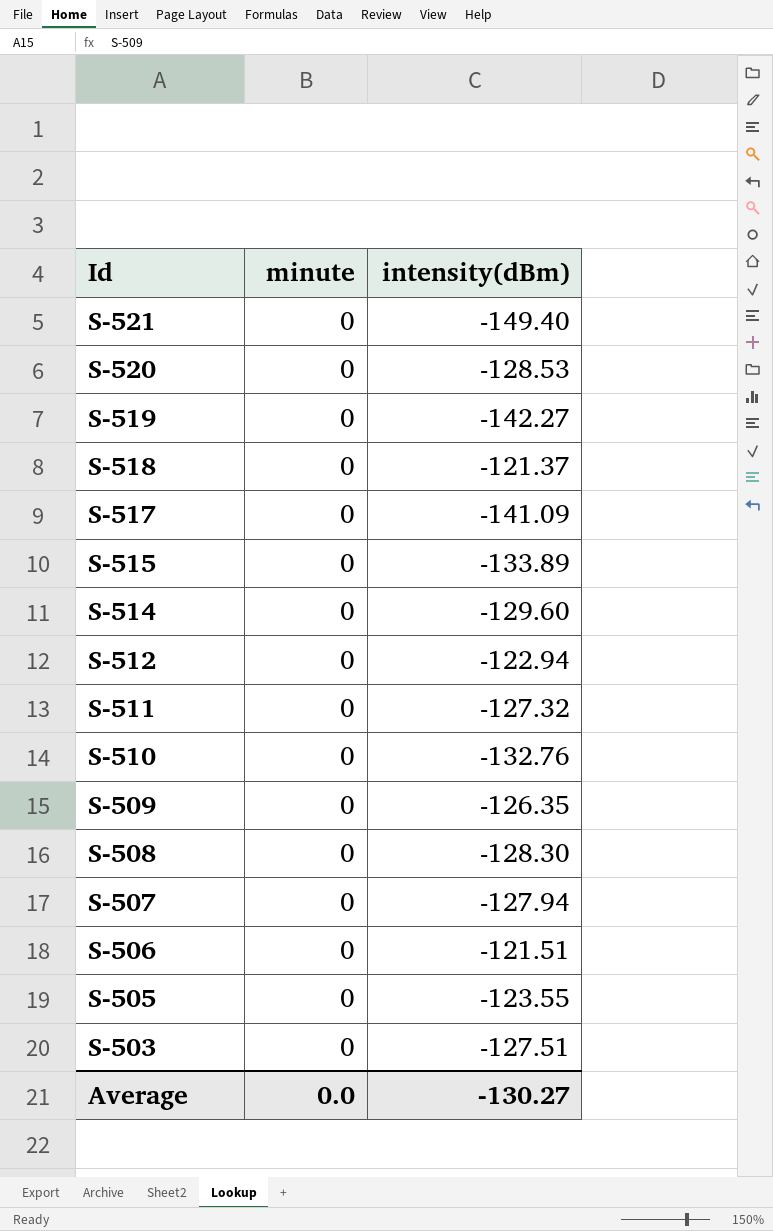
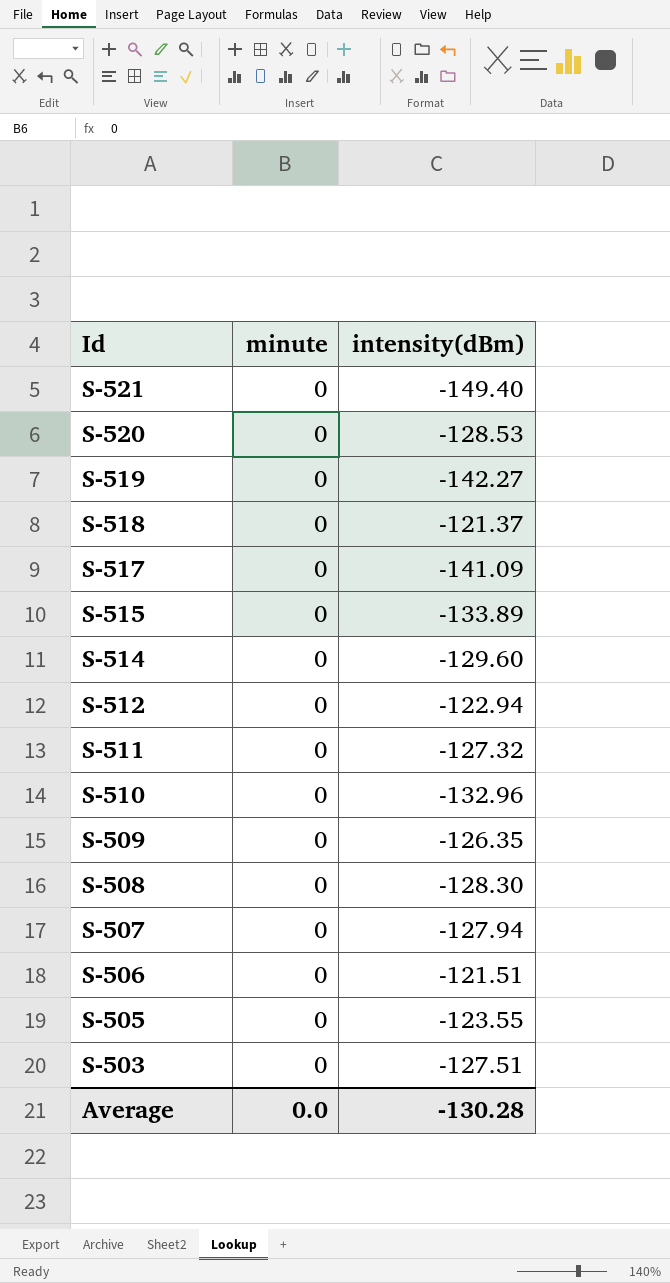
S-510 | intensity(dBm): -132.76 -> -132.96
Average | intensity(dBm): -130.27 -> -130.28

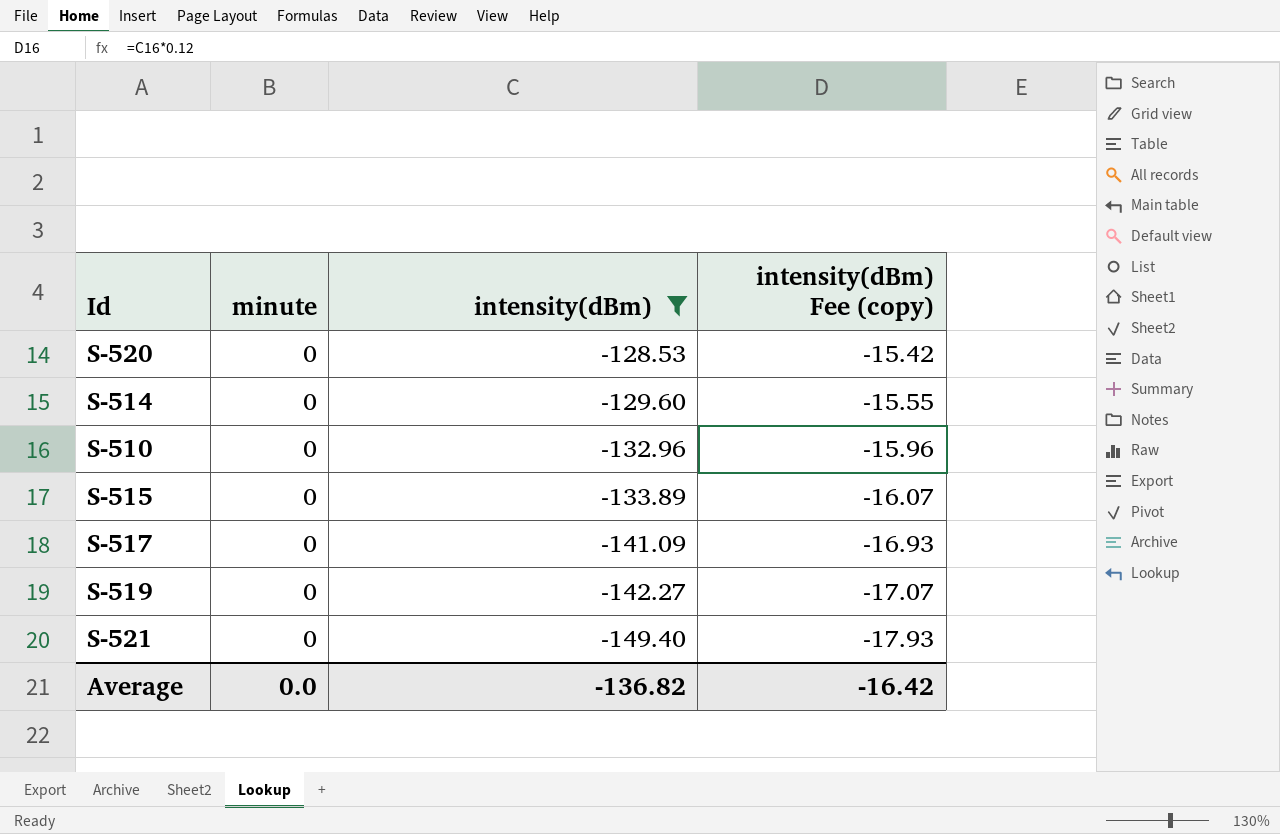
filter: none -> intensity(dBm) <= -128.53
row order: Id descending -> intensity(dBm) descending
column intensity(dBm) Fee (copy) | formula: none -> [intensity(dBm)] * 0.12
Average | intensity(dBm): -130.28 -> -136.82

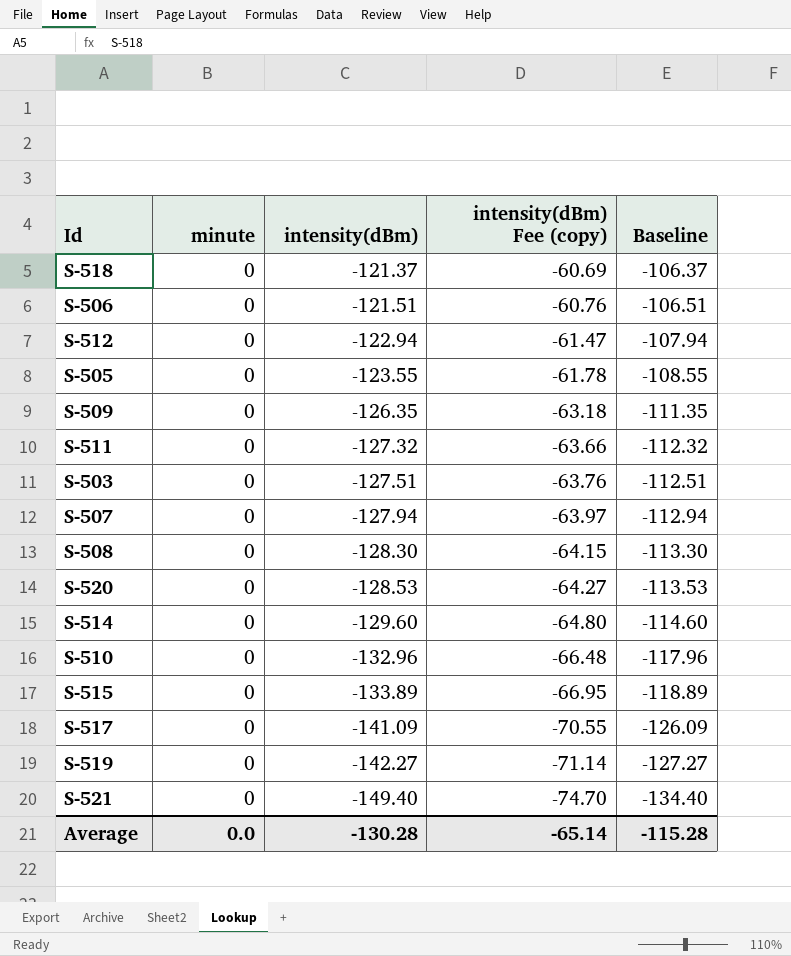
filter: intensity(dBm) <= -128.53 -> none
column intensity(dBm) Fee (copy) | formula: [intensity(dBm)] * 0.12 -> [intensity(dBm)] * 0.5
column Baseline | formula: none -> [intensity(dBm)] + 15
Average | intensity(dBm): -136.82 -> -130.28
Average | intensity(dBm) Fee (copy): -16.42 -> -65.14

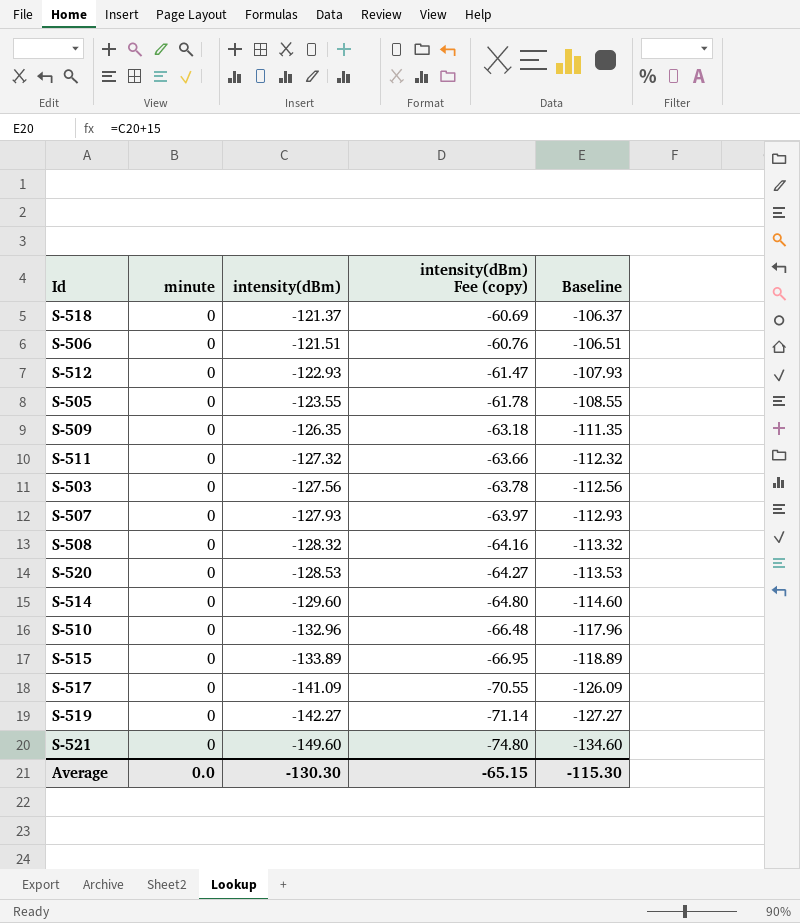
S-512 | intensity(dBm): -122.94 -> -122.93
S-512 | Baseline: -107.94 -> -107.93
S-503 | intensity(dBm): -127.51 -> -127.56
S-503 | intensity(dBm) Fee (copy): -63.76 -> -63.78
S-503 | Baseline: -112.51 -> -112.56
S-507 | intensity(dBm): -127.94 -> -127.93
S-507 | Baseline: -112.94 -> -112.93
S-508 | intensity(dBm): -128.30 -> -128.32
S-508 | intensity(dBm) Fee (copy): -64.15 -> -64.16
S-508 | Baseline: -113.30 -> -113.32
S-521 | intensity(dBm): -149.40 -> -149.60
S-521 | intensity(dBm) Fee (copy): -74.70 -> -74.80
S-521 | Baseline: -134.40 -> -134.60
Average | intensity(dBm): -130.28 -> -130.30
Average | intensity(dBm) Fee (copy): -65.14 -> -65.15
Average | Baseline: -115.28 -> -115.30

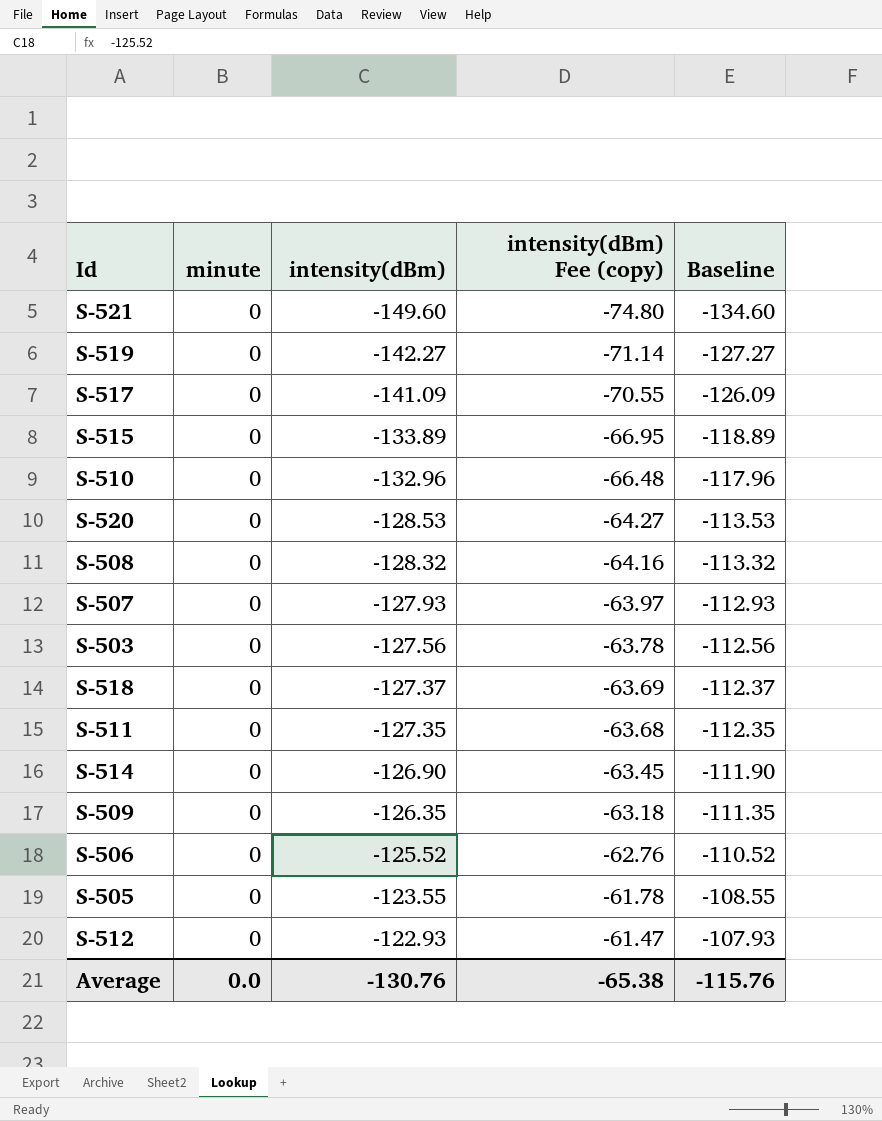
row order: intensity(dBm) descending -> intensity(dBm) ascending
S-518 | intensity(dBm): -121.37 -> -127.37
S-518 | intensity(dBm) Fee (copy): -60.69 -> -63.69
S-518 | Baseline: -106.37 -> -112.37
S-511 | intensity(dBm): -127.32 -> -127.35
S-511 | intensity(dBm) Fee (copy): -63.66 -> -63.68
S-511 | Baseline: -112.32 -> -112.35
S-514 | intensity(dBm): -129.60 -> -126.90
S-514 | intensity(dBm) Fee (copy): -64.80 -> -63.45
S-514 | Baseline: -114.60 -> -111.90
S-506 | intensity(dBm): -121.51 -> -125.52
S-506 | intensity(dBm) Fee (copy): -60.76 -> -62.76
S-506 | Baseline: -106.51 -> -110.52
Average | intensity(dBm): -130.30 -> -130.76
Average | intensity(dBm) Fee (copy): -65.15 -> -65.38
Average | Baseline: -115.30 -> -115.76

